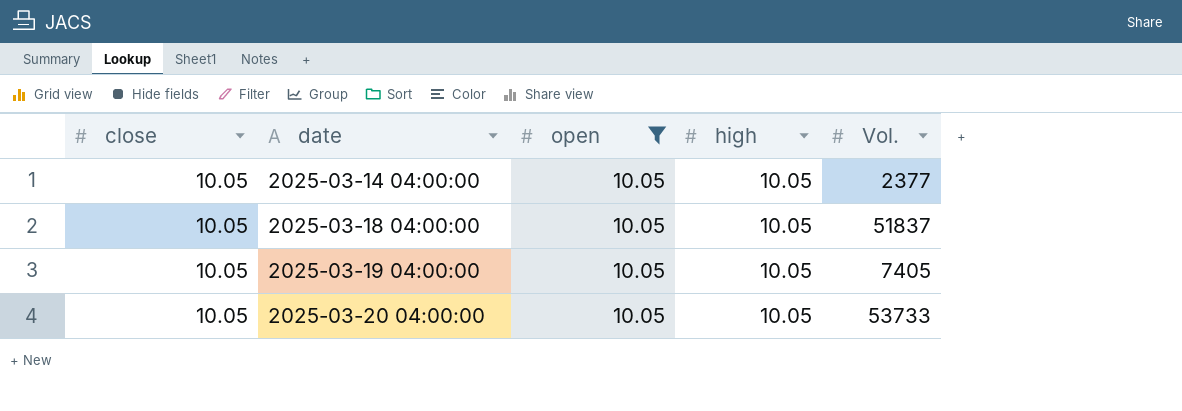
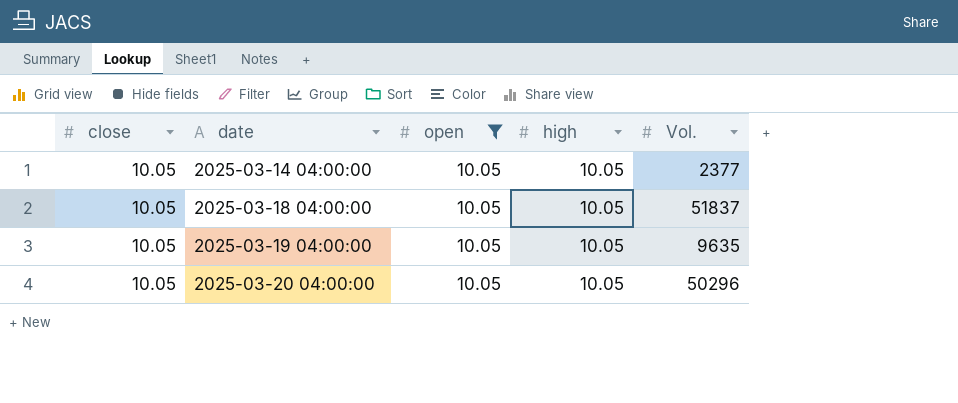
2025-03-19 04:00:00 | Vol.: 7405 -> 9635
2025-03-20 04:00:00 | Vol.: 53733 -> 50296

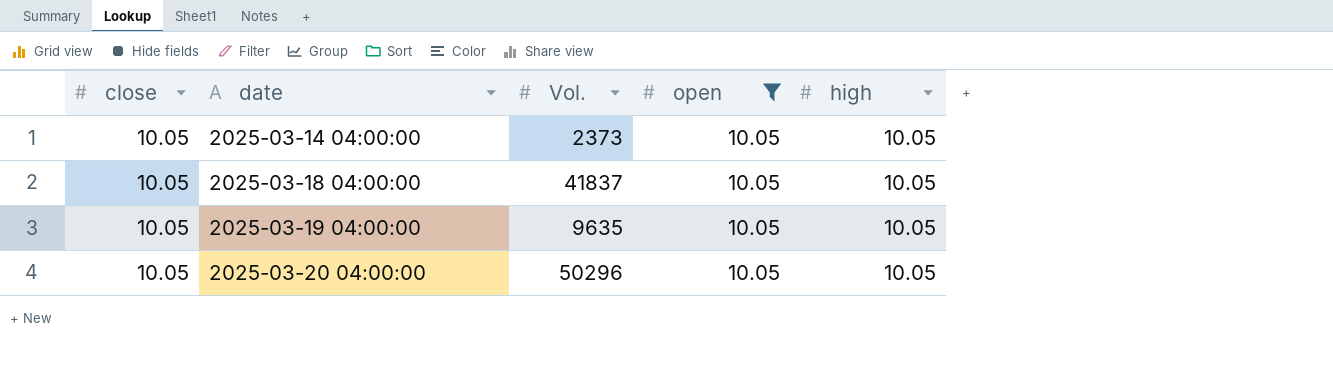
column Vol. | position: 5 -> 3
2025-03-14 04:00:00 | Vol.: 2377 -> 2373
2025-03-18 04:00:00 | Vol.: 51837 -> 41837

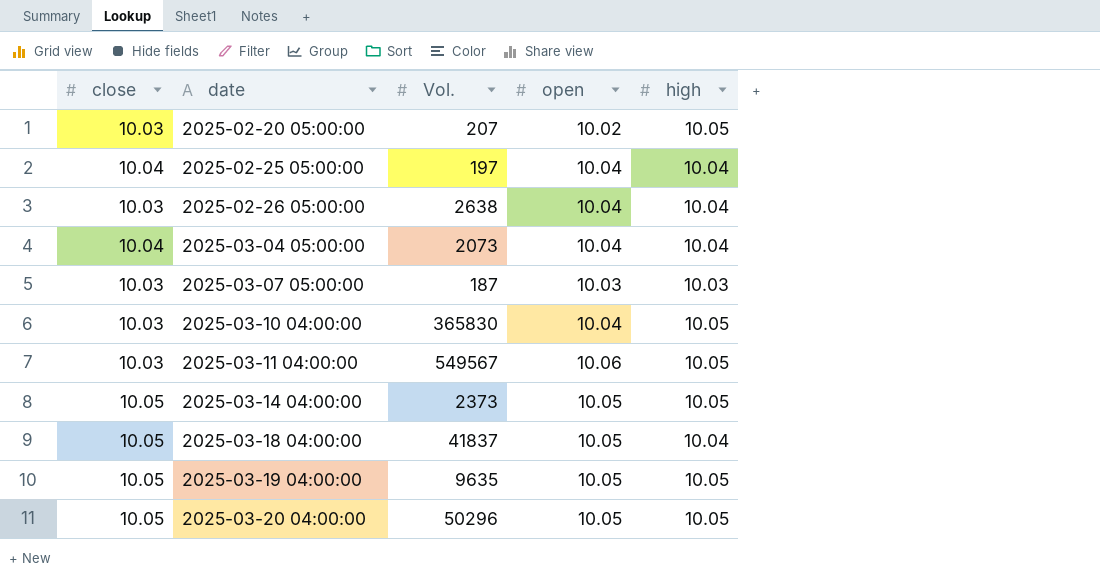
filter: open = 10.05 -> none
2025-03-18 04:00:00 | high: 10.05 -> 10.04

